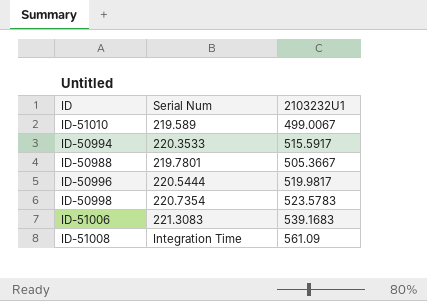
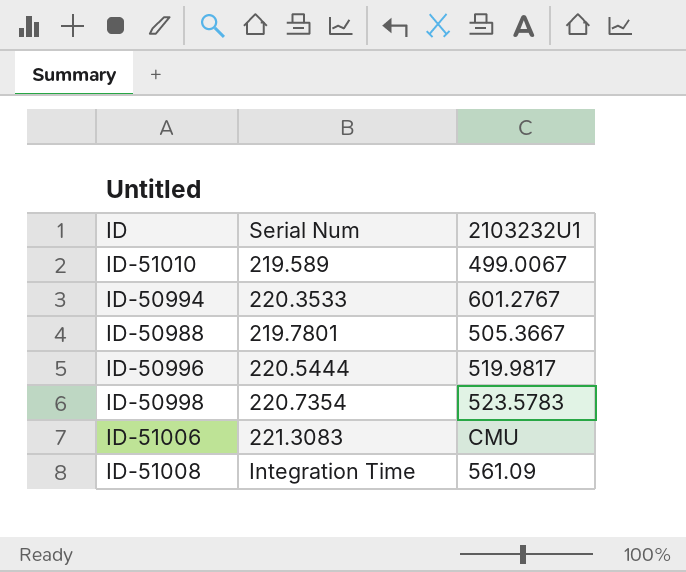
ID-50994 | 2103232U1: 515.5917 -> 601.2767
ID-51006 | 2103232U1: 539.1683 -> CMU

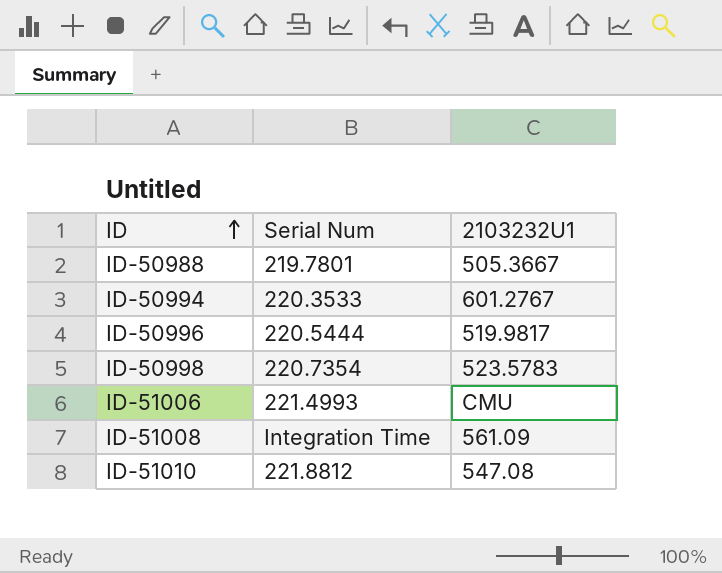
row order: none -> ID ascending
ID-51006 | Serial Num: 221.3083 -> 221.4993
ID-51010 | Serial Num: 219.589 -> 221.8812
ID-51010 | 2103232U1: 499.0067 -> 547.08

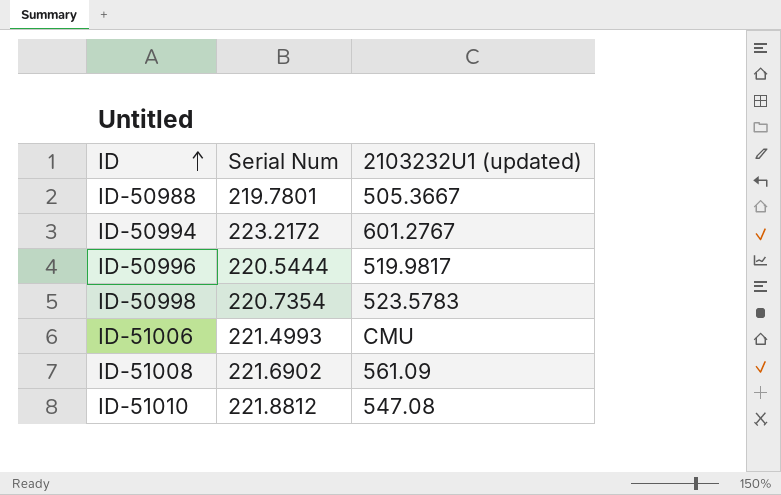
column name: 2103232U1 -> 2103232U1 (updated)
ID-50994 | Serial Num: 220.3533 -> 223.2172
ID-51008 | Serial Num: Integration Time -> 221.6902

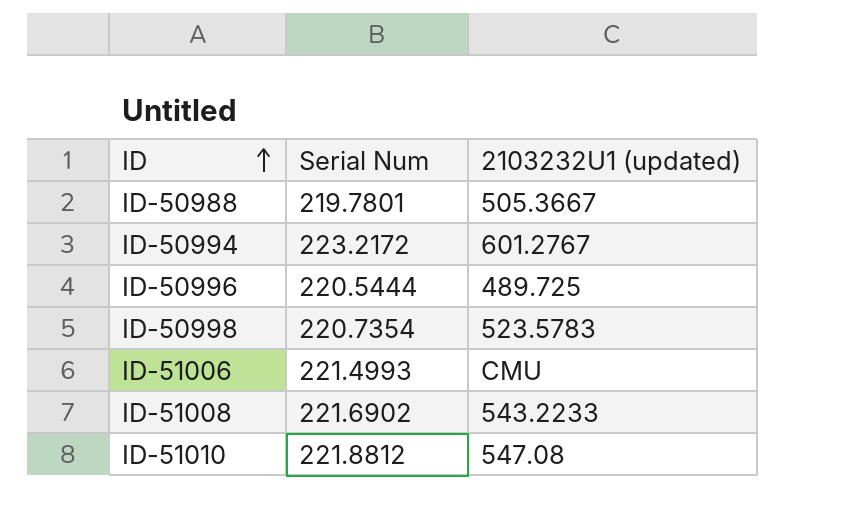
ID-50996 | 2103232U1 (updated): 519.9817 -> 489.725
ID-51008 | 2103232U1 (updated): 561.09 -> 543.2233

